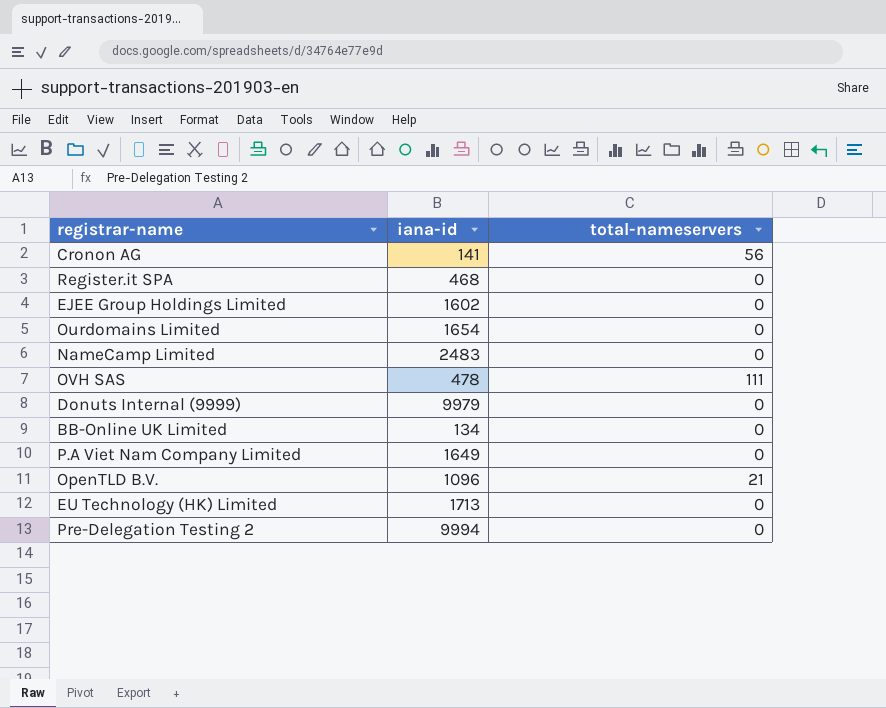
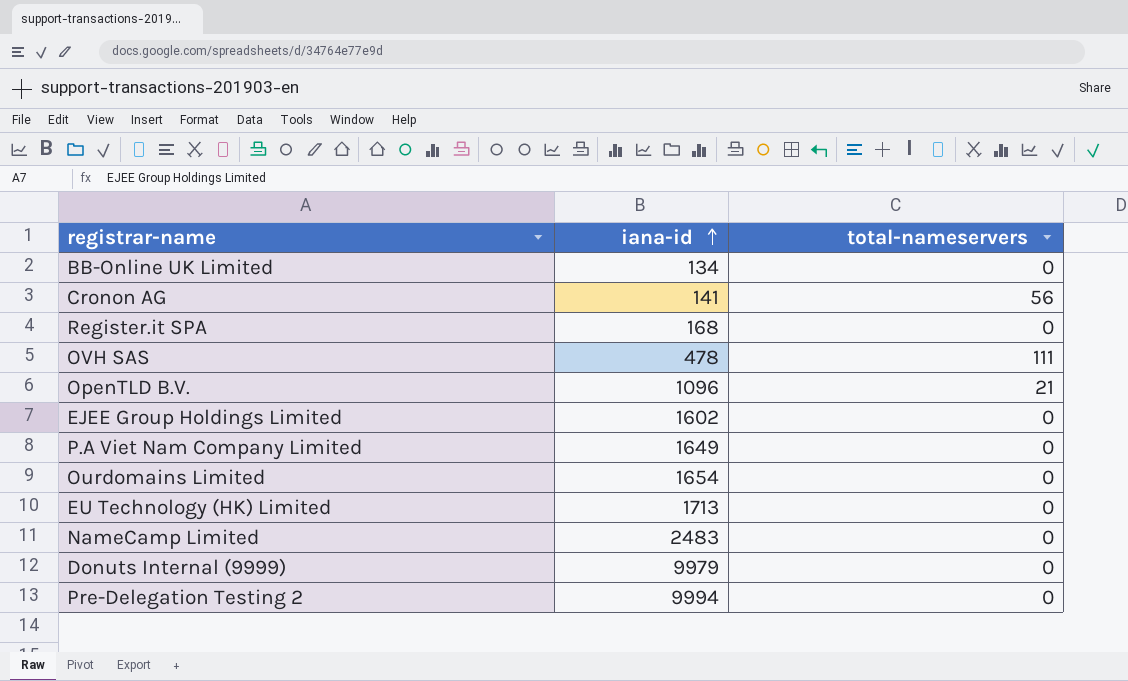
row order: none -> iana-id ascending
Register.it SPA | iana-id: 468 -> 168

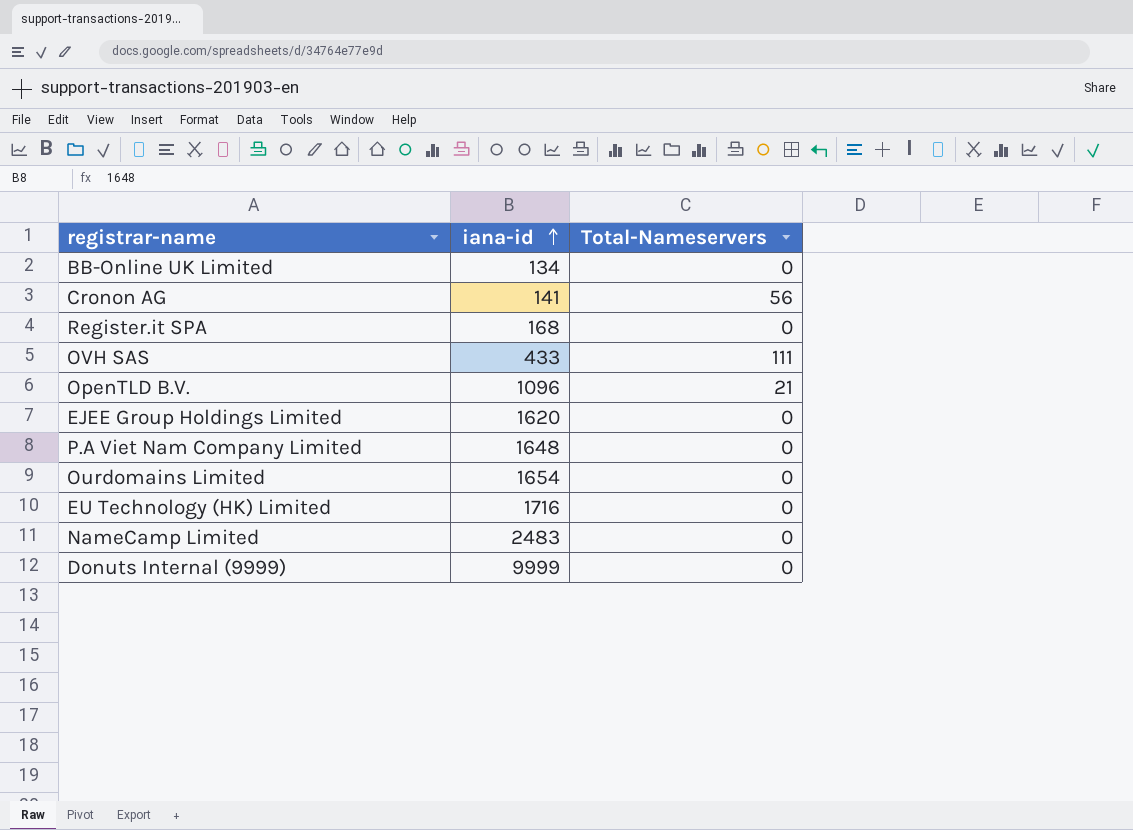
column name: total-nameservers -> Total-Nameservers
row Pre-Delegation Testing 2: 9994 | 0 -> none
OVH SAS | iana-id: 478 -> 433
EJEE Group Holdings Limited | iana-id: 1602 -> 1620
P.A Viet Nam Company Limited | iana-id: 1649 -> 1648
EU Technology (HK) Limited | iana-id: 1713 -> 1716
Donuts Internal (9999) | iana-id: 9979 -> 9999

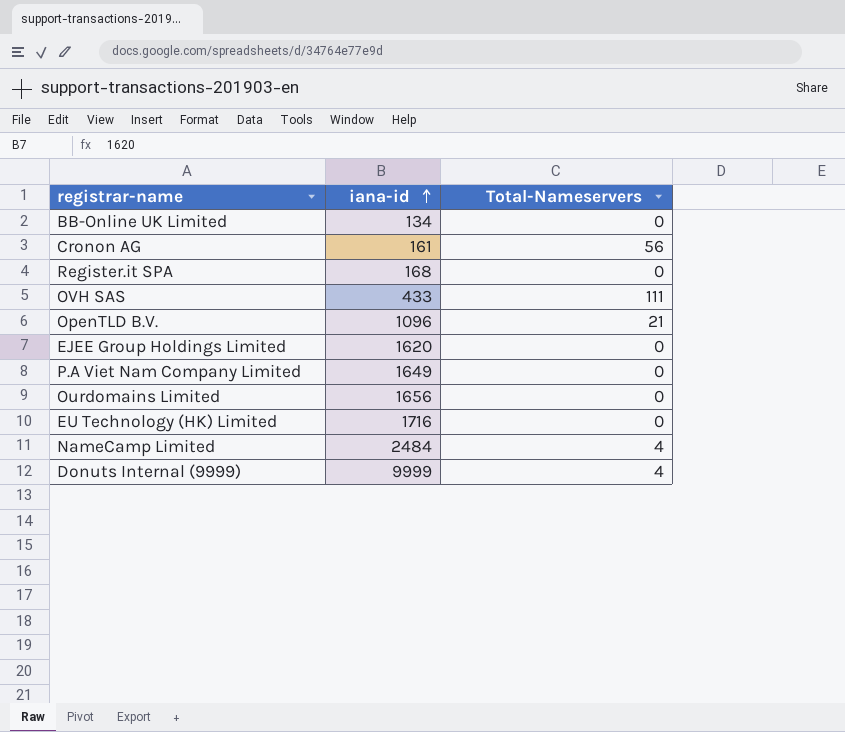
Cronon AG | iana-id: 141 -> 161
P.A Viet Nam Company Limited | iana-id: 1648 -> 1649
Ourdomains Limited | iana-id: 1654 -> 1656
NameCamp Limited | iana-id: 2483 -> 2484
NameCamp Limited | Total-Nameservers: 0 -> 4
Donuts Internal (9999) | Total-Nameservers: 0 -> 4

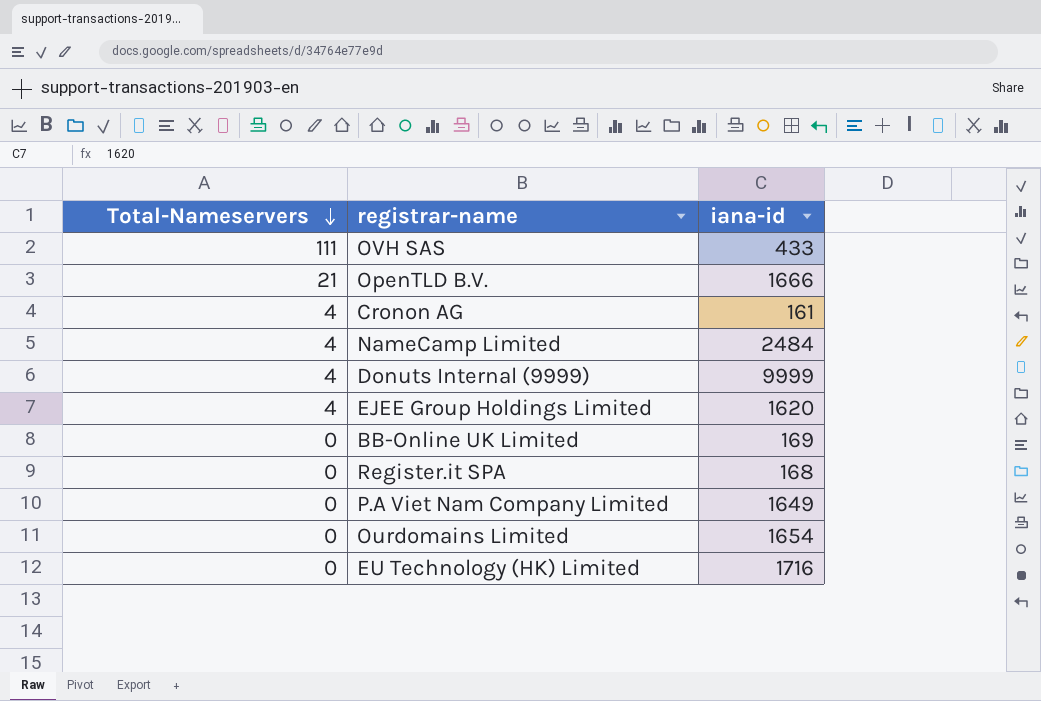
row order: iana-id ascending -> Total-Nameservers descending
column Total-Nameservers | position: 3 -> 1
OpenTLD B.V. | iana-id: 1096 -> 1666
Cronon AG | Total-Nameservers: 56 -> 4
EJEE Group Holdings Limited | Total-Nameservers: 0 -> 4
BB-Online UK Limited | iana-id: 134 -> 169
Ourdomains Limited | iana-id: 1656 -> 1654

